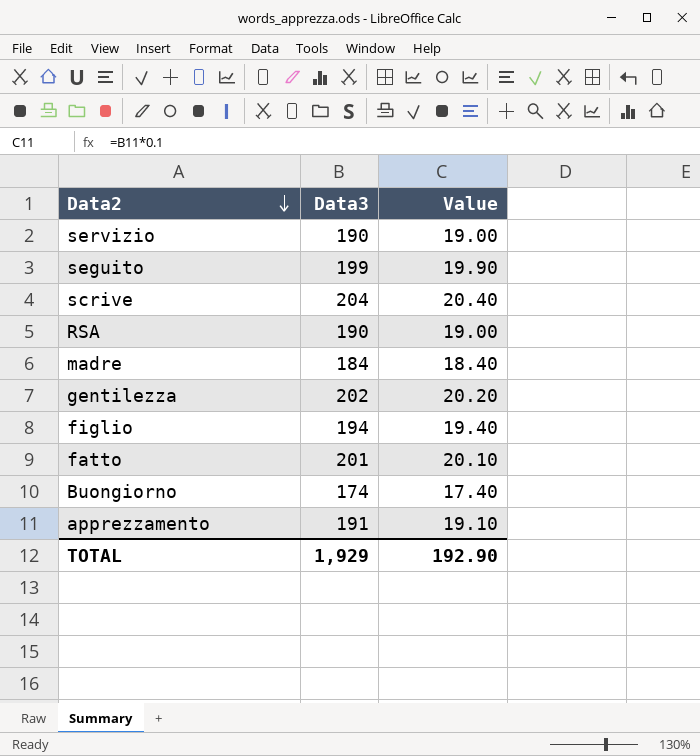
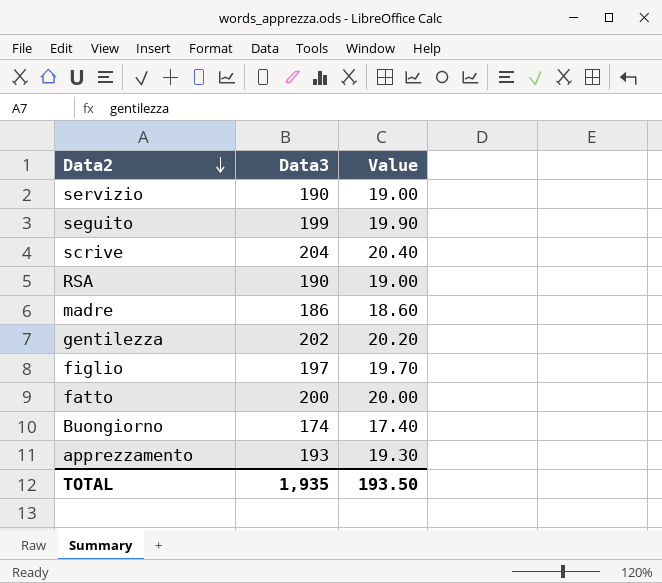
madre | Data3: 184 -> 186
madre | Value: 18.40 -> 18.60
figlio | Data3: 194 -> 197
figlio | Value: 19.40 -> 19.70
fatto | Data3: 201 -> 200
fatto | Value: 20.10 -> 20.00
apprezzamento | Data3: 191 -> 193
apprezzamento | Value: 19.10 -> 19.30
TOTAL | Data3: 1,929 -> 1,935
TOTAL | Value: 192.90 -> 193.50

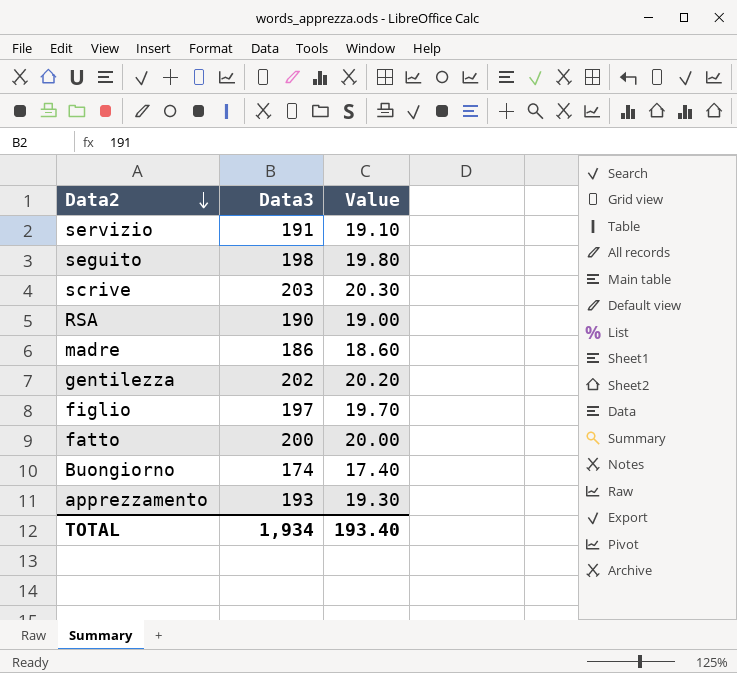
servizio | Data3: 190 -> 191
servizio | Value: 19.00 -> 19.10
seguito | Data3: 199 -> 198
seguito | Value: 19.90 -> 19.80
scrive | Data3: 204 -> 203
scrive | Value: 20.40 -> 20.30
TOTAL | Data3: 1,935 -> 1,934
TOTAL | Value: 193.50 -> 193.40

